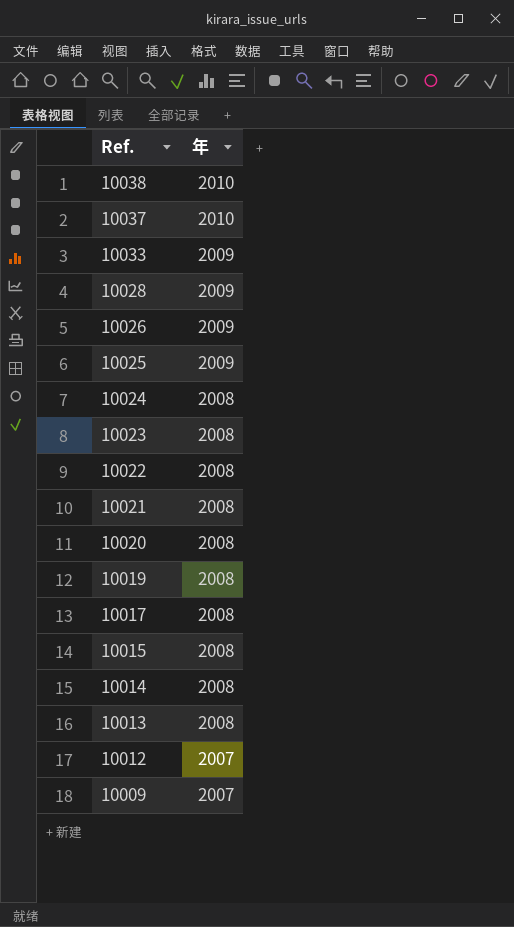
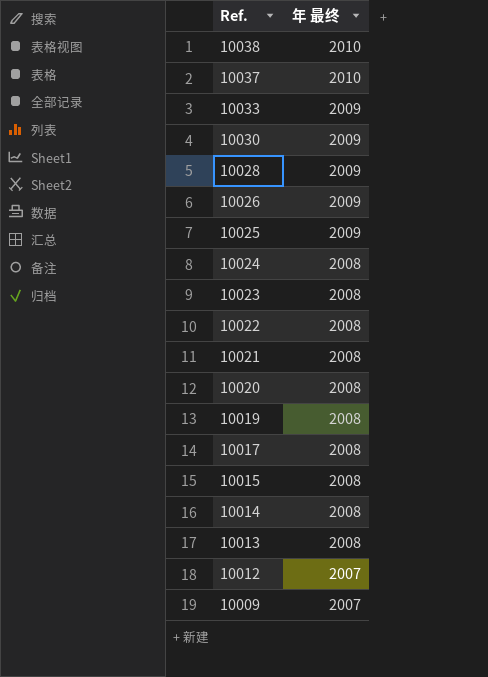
column name: 年 -> 年 最终
row 10030: none -> 2009

